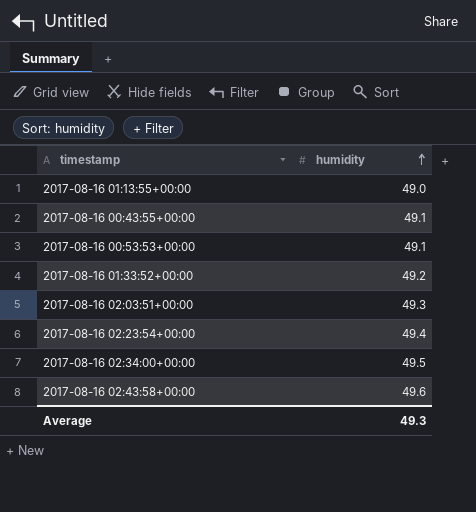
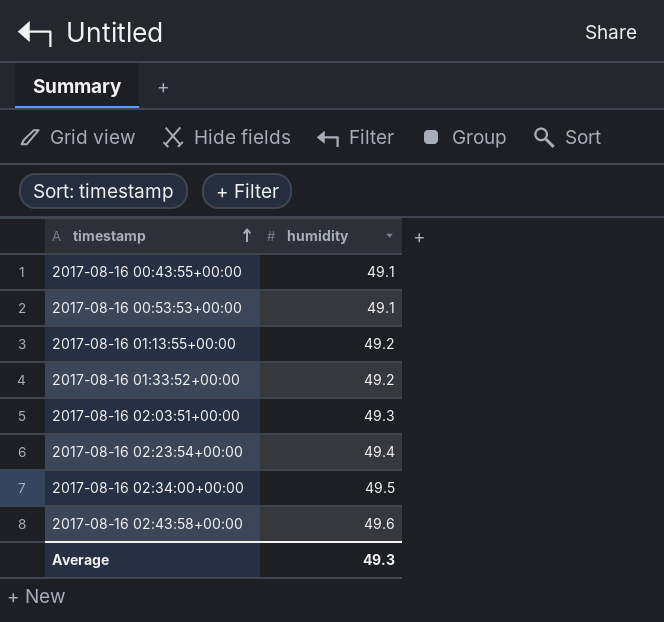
row order: humidity ascending -> timestamp ascending
2017-08-16 01:13:55+00:00 | humidity: 49.0 -> 49.2

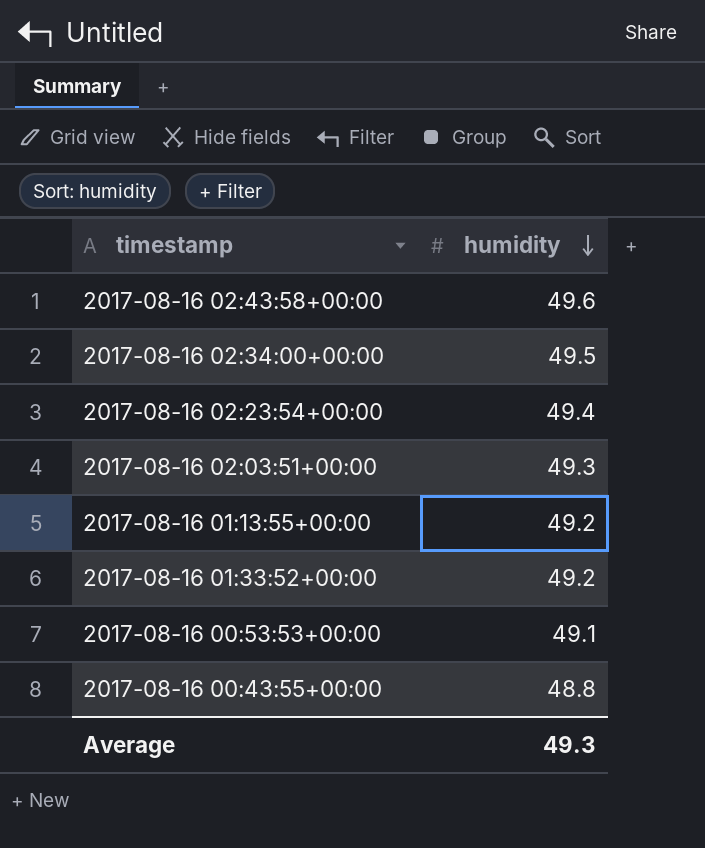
row order: timestamp ascending -> humidity descending
2017-08-16 00:43:55+00:00 | humidity: 49.1 -> 48.8

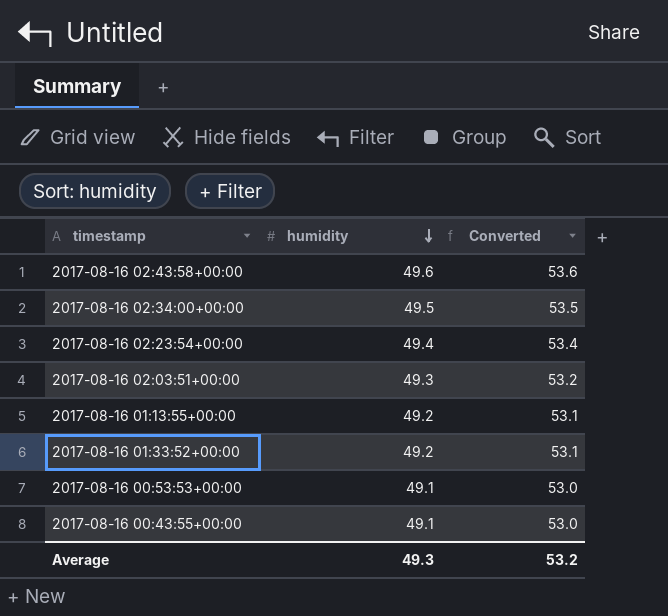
column Converted | formula: none -> [humidity] * 1.08
2017-08-16 00:43:55+00:00 | humidity: 48.8 -> 49.1

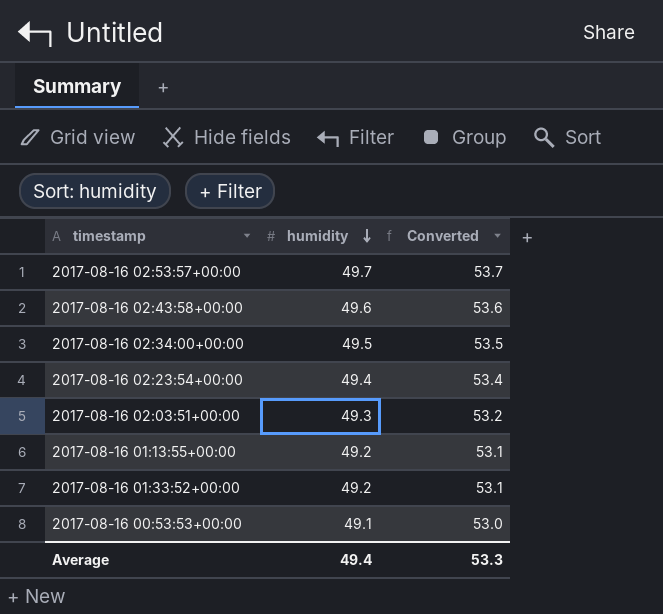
row 2017-08-16 00:43:55+00:00: 49.1 | 53.0 -> none
row 2017-08-16 02:53:57+00:00: none -> 49.7 | 53.7
Average | humidity: 49.3 -> 49.4
Average | Converted: 53.2 -> 53.3

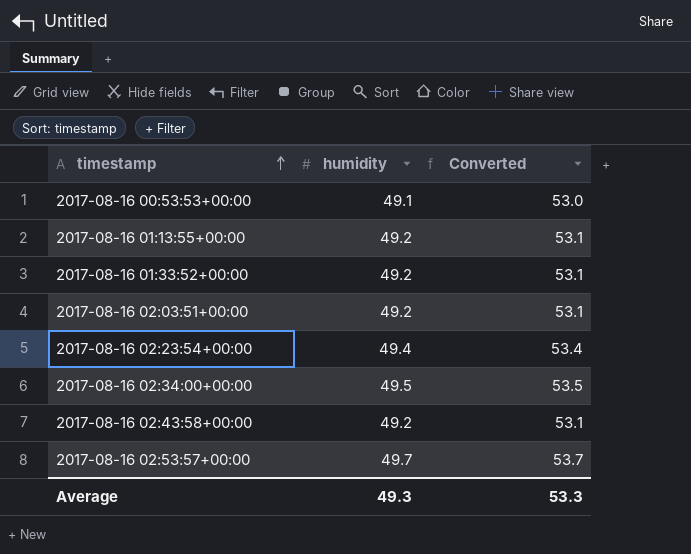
row order: humidity descending -> timestamp ascending
2017-08-16 02:03:51+00:00 | humidity: 49.3 -> 49.2
2017-08-16 02:03:51+00:00 | Converted: 53.2 -> 53.1
2017-08-16 02:43:58+00:00 | humidity: 49.6 -> 49.2
2017-08-16 02:43:58+00:00 | Converted: 53.6 -> 53.1
Average | humidity: 49.4 -> 49.3

